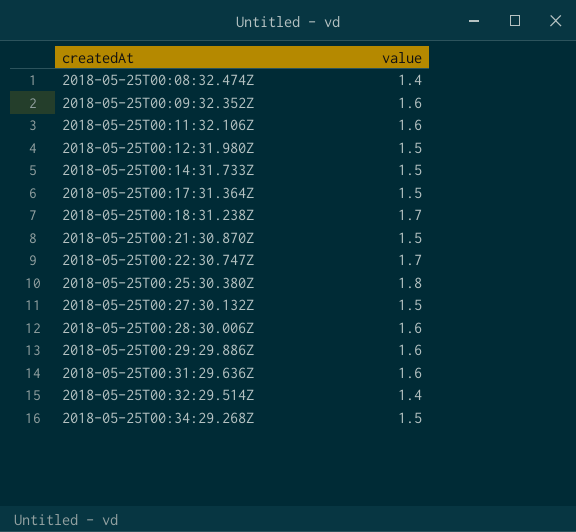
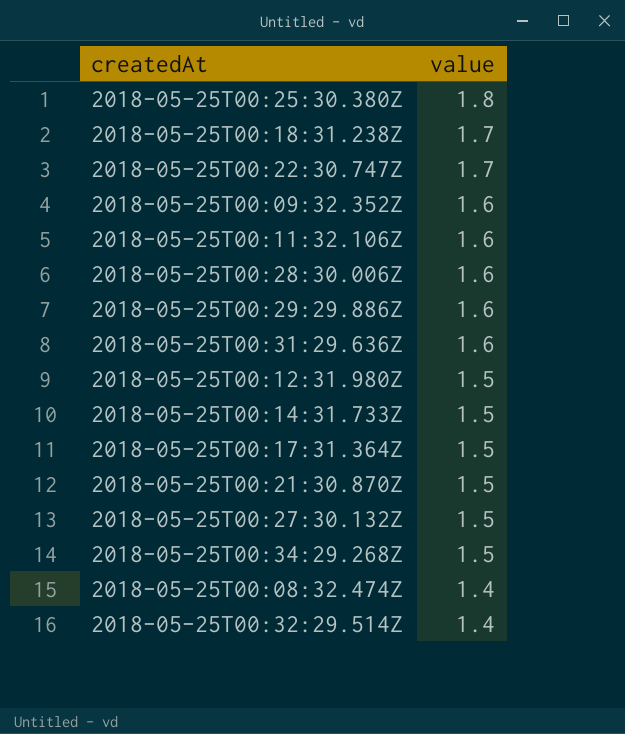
row order: createdAt ascending -> value descending

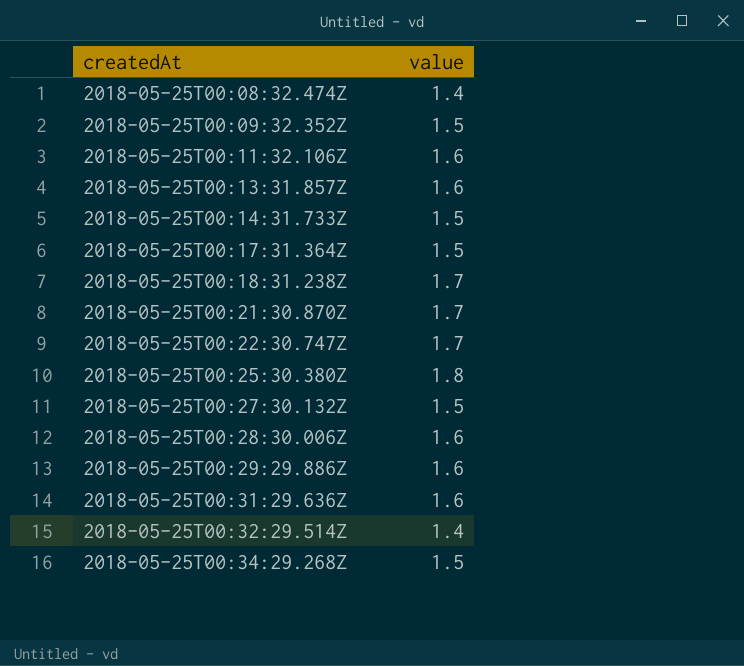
row order: value descending -> createdAt ascending
row 2018-05-25T00:12:31.980Z: 1.5 -> none
2018-05-25T00:09:32.352Z | value: 1.6 -> 1.5
row 2018-05-25T00:13:31.857Z: none -> 1.6
2018-05-25T00:21:30.870Z | value: 1.5 -> 1.7

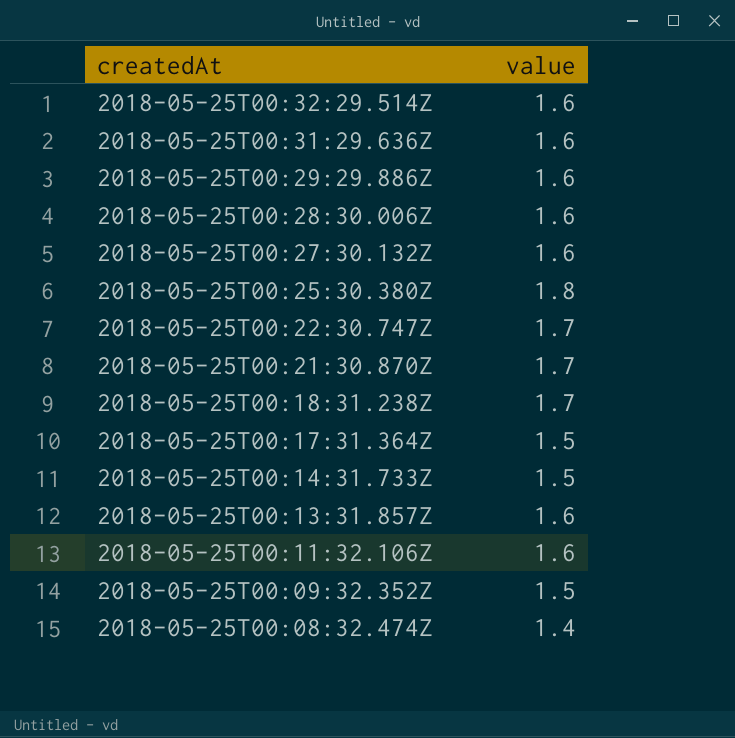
row order: createdAt ascending -> createdAt descending
row 2018-05-25T00:34:29.268Z: 1.5 -> none
2018-05-25T00:32:29.514Z | value: 1.4 -> 1.6
2018-05-25T00:27:30.132Z | value: 1.5 -> 1.6

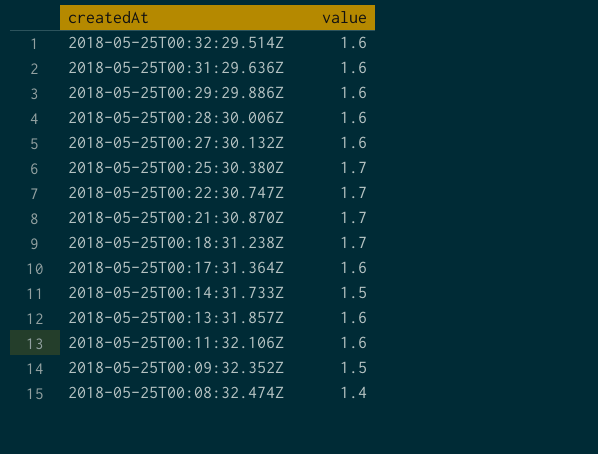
2018-05-25T00:25:30.380Z | value: 1.8 -> 1.7
2018-05-25T00:17:31.364Z | value: 1.5 -> 1.6

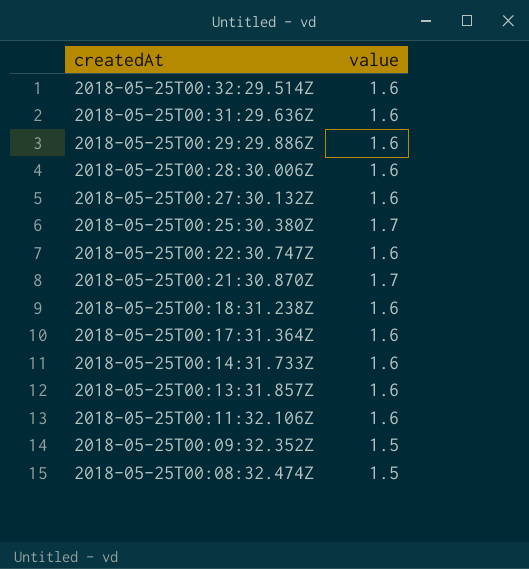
2018-05-25T00:22:30.747Z | value: 1.7 -> 1.6
2018-05-25T00:18:31.238Z | value: 1.7 -> 1.6
2018-05-25T00:14:31.733Z | value: 1.5 -> 1.6
2018-05-25T00:08:32.474Z | value: 1.4 -> 1.5

